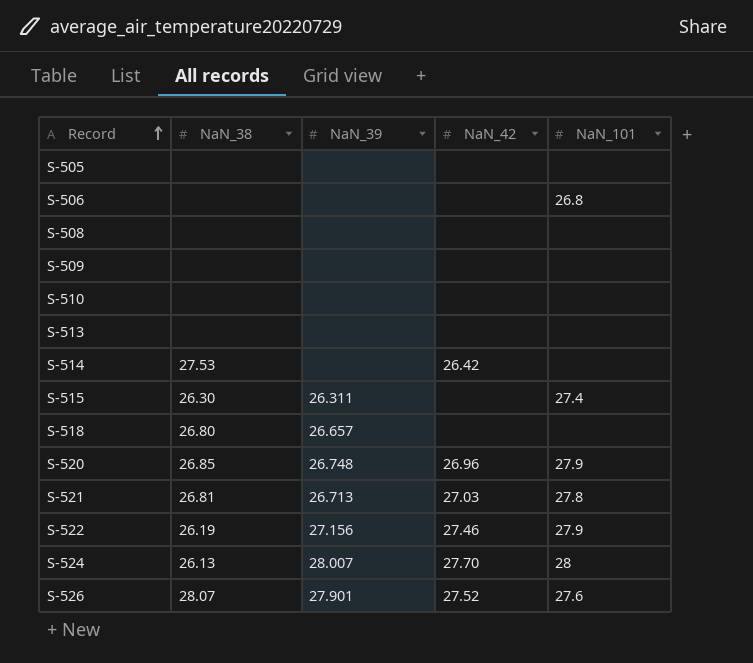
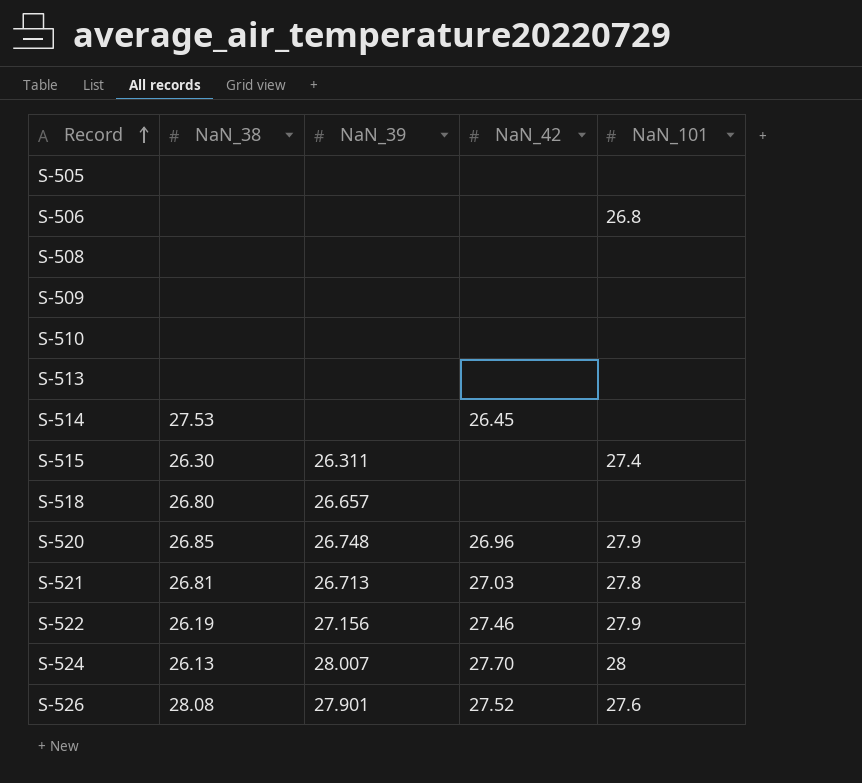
S-514 | NaN_42: 26.42 -> 26.45
S-526 | NaN_38: 28.07 -> 28.08

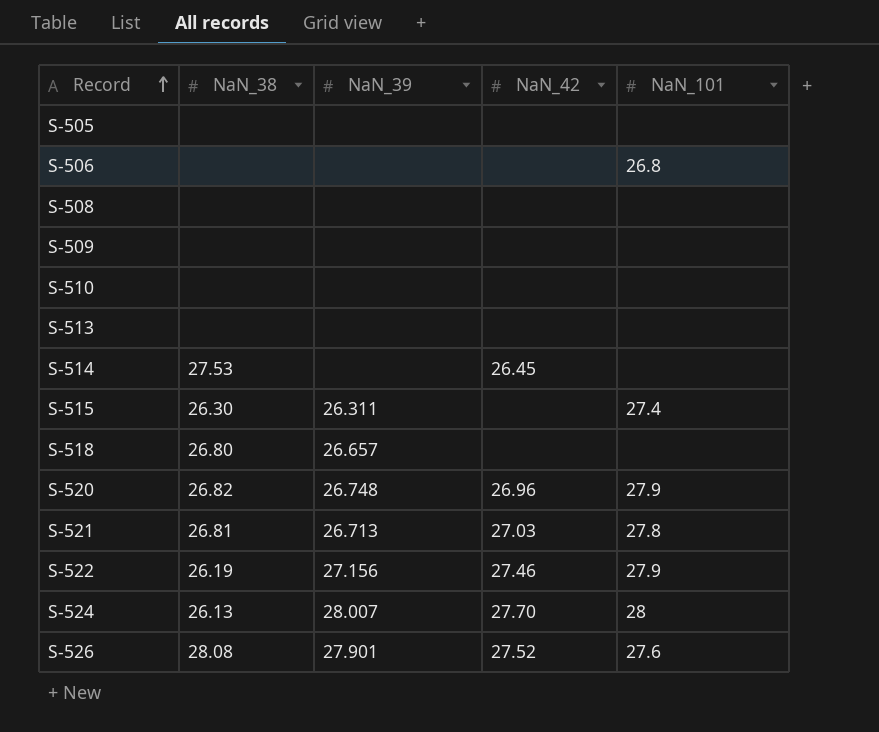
S-520 | NaN_38: 26.85 -> 26.82

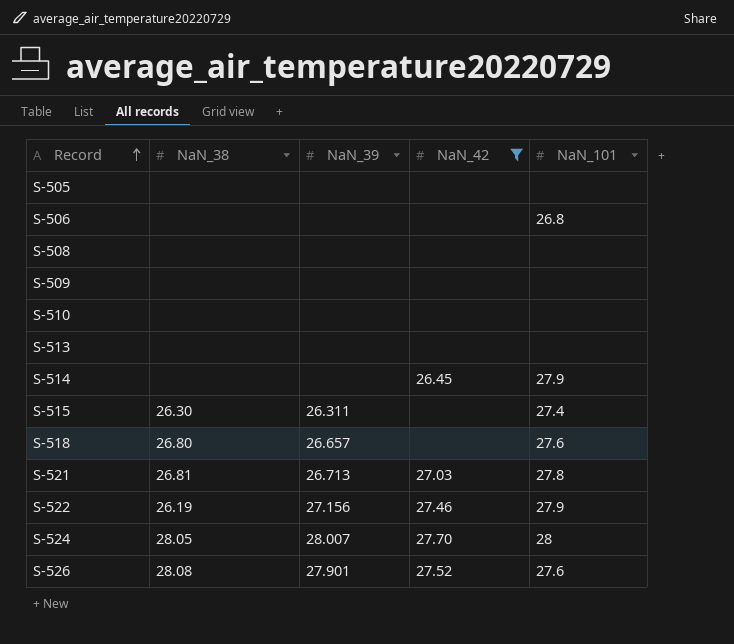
filter: none -> NaN_42 != 26.96
S-514 | NaN_38: 27.53 -> none
S-514 | NaN_101: none -> 27.9
S-518 | NaN_101: none -> 27.6
S-524 | NaN_38: 26.13 -> 28.05

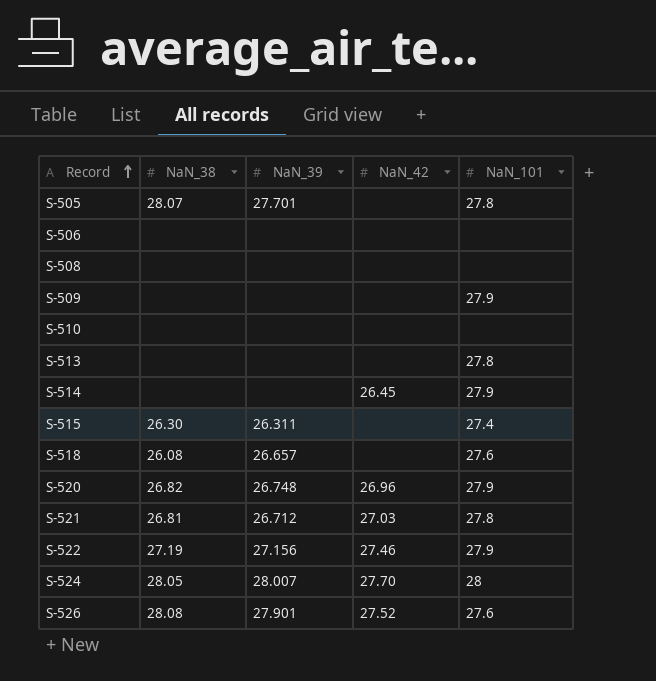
filter: NaN_42 != 26.96 -> none
S-505 | NaN_38: none -> 28.07
S-505 | NaN_39: none -> 27.701
S-505 | NaN_101: none -> 27.8
S-506 | NaN_101: 26.8 -> none
S-509 | NaN_101: none -> 27.9
S-513 | NaN_101: none -> 27.8
S-518 | NaN_38: 26.80 -> 26.08
S-521 | NaN_39: 26.713 -> 26.712
S-522 | NaN_38: 26.19 -> 27.19

